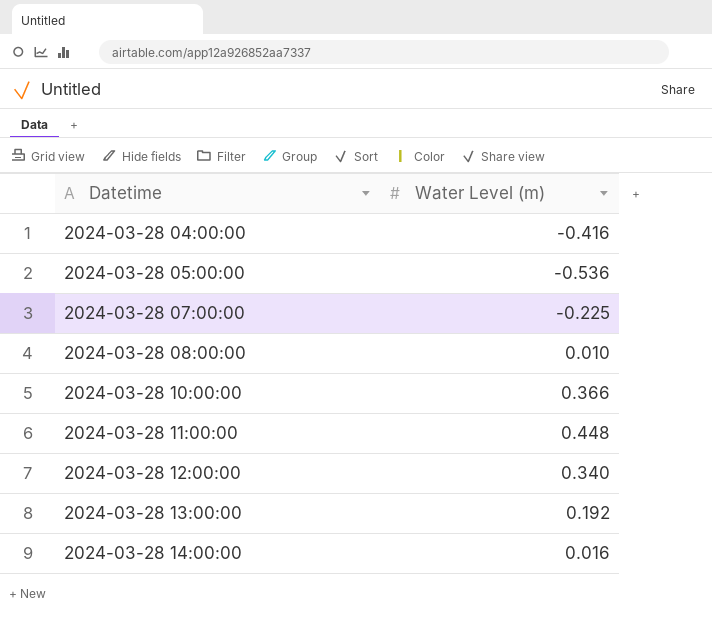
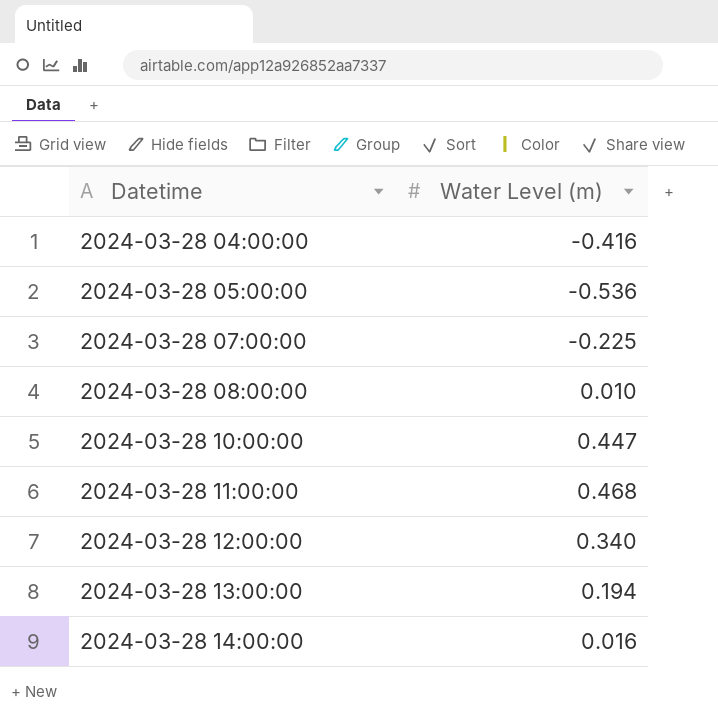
2024-03-28 10:00:00 | Water Level (m): 0.366 -> 0.447
2024-03-28 11:00:00 | Water Level (m): 0.448 -> 0.468
2024-03-28 13:00:00 | Water Level (m): 0.192 -> 0.194

